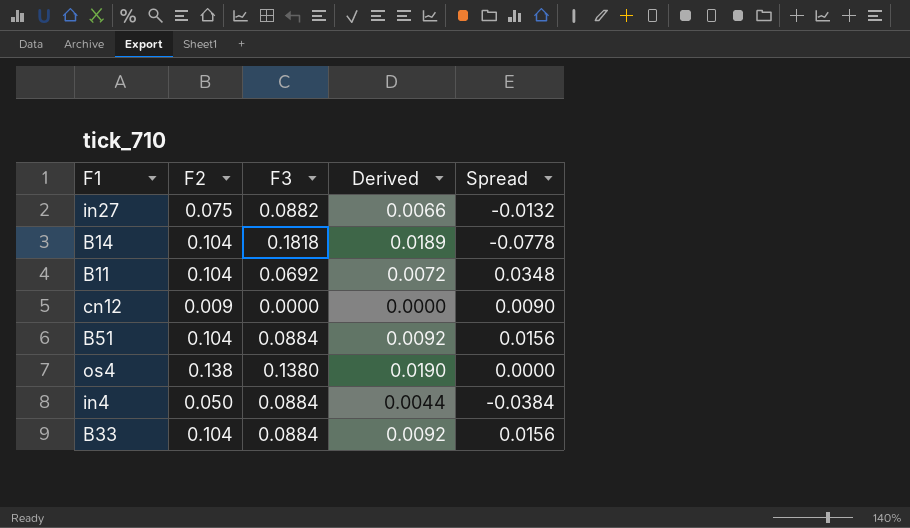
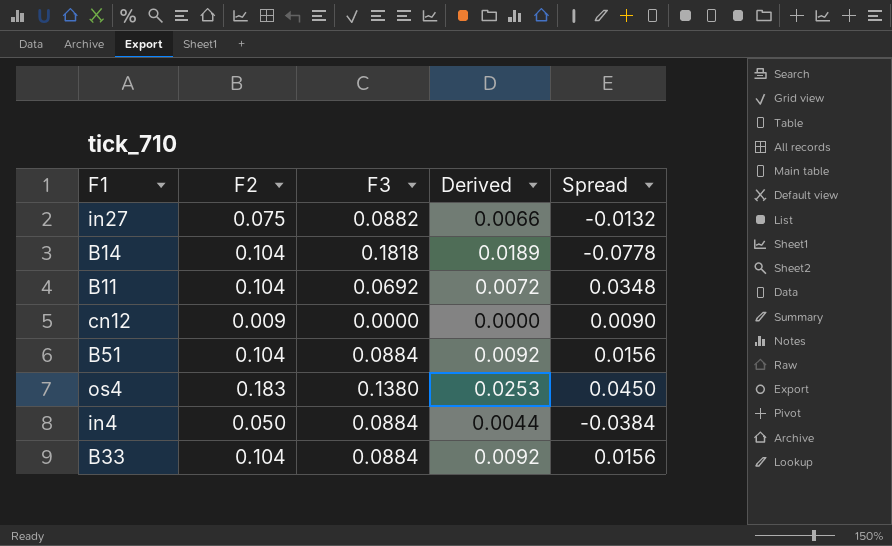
os4 | F2: 0.138 -> 0.183
os4 | Derived: 0.0190 -> 0.0253
os4 | Spread: 0.0000 -> 0.0450

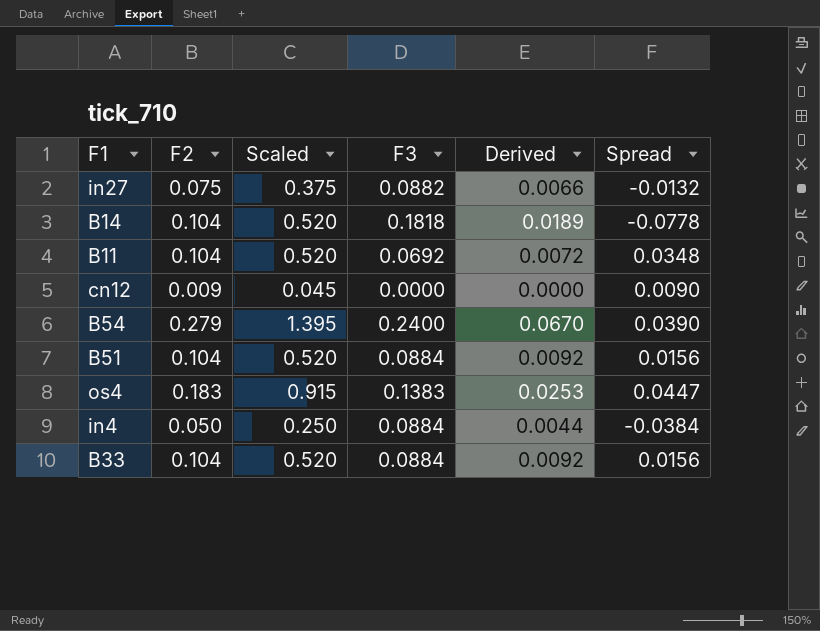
column Scaled | formula: none -> [F2] * 5
row B54: none -> 0.279 | 1.395 | 0.2400 | 0.0670 | 0.0390
os4 | F3: 0.1380 -> 0.1383
os4 | Spread: 0.0450 -> 0.0447

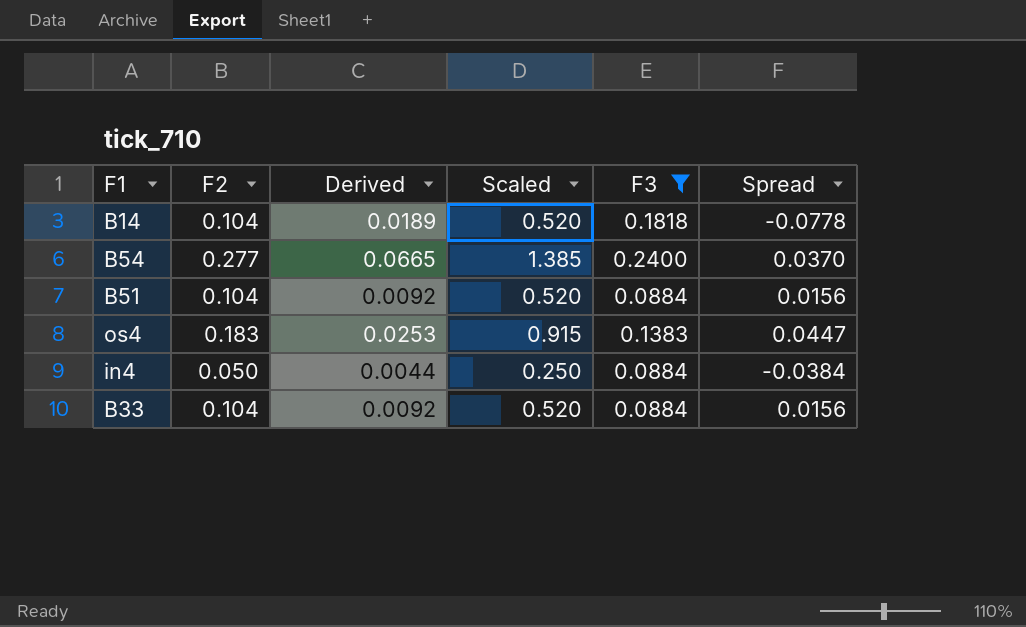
filter: none -> F3 >= 0.0884
column Derived | position: 5 -> 3
B54 | F2: 0.279 -> 0.277
B54 | Derived: 0.0670 -> 0.0665
B54 | Scaled: 1.395 -> 1.385
B54 | Spread: 0.0390 -> 0.0370

